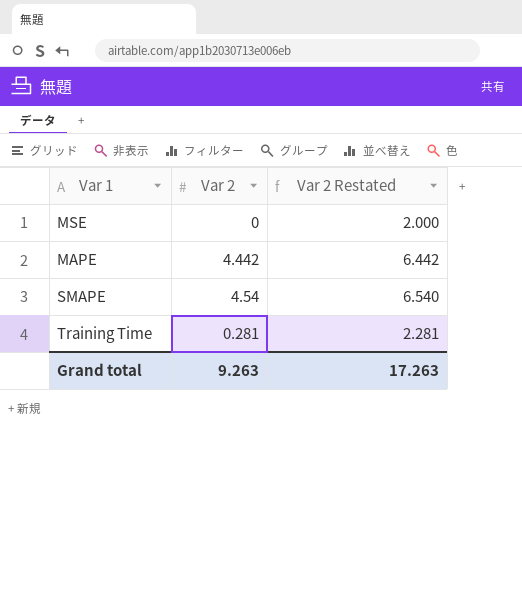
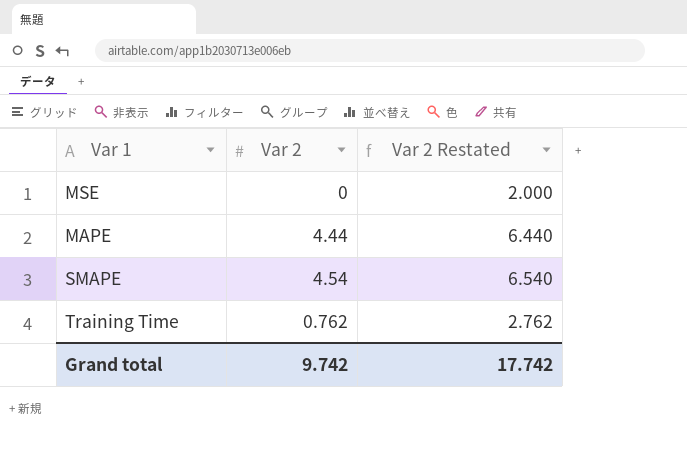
MAPE | Var 2: 4.442 -> 4.44
MAPE | Var 2 Restated: 6.442 -> 6.440
Training Time | Var 2: 0.281 -> 0.762
Training Time | Var 2 Restated: 2.281 -> 2.762
Grand total | Var 2: 9.263 -> 9.742
Grand total | Var 2 Restated: 17.263 -> 17.742

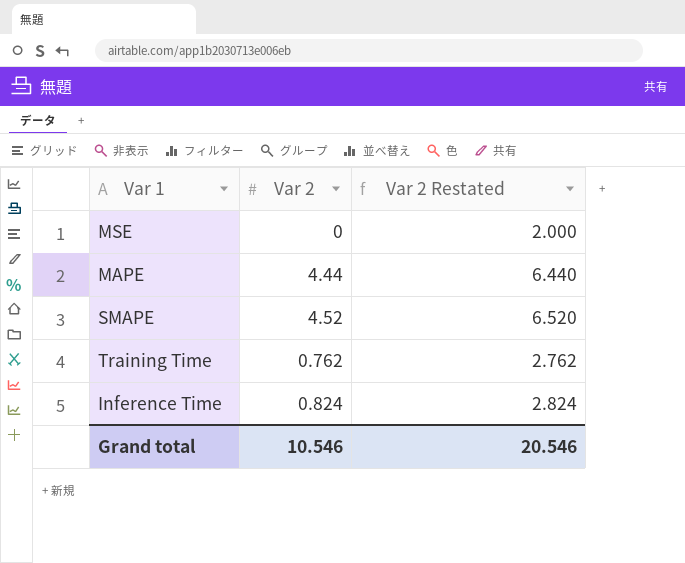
SMAPE | Var 2: 4.54 -> 4.52
SMAPE | Var 2 Restated: 6.540 -> 6.520
row Inference Time: none -> 0.824 | 2.824
Grand total | Var 2: 9.742 -> 10.546
Grand total | Var 2 Restated: 17.742 -> 20.546

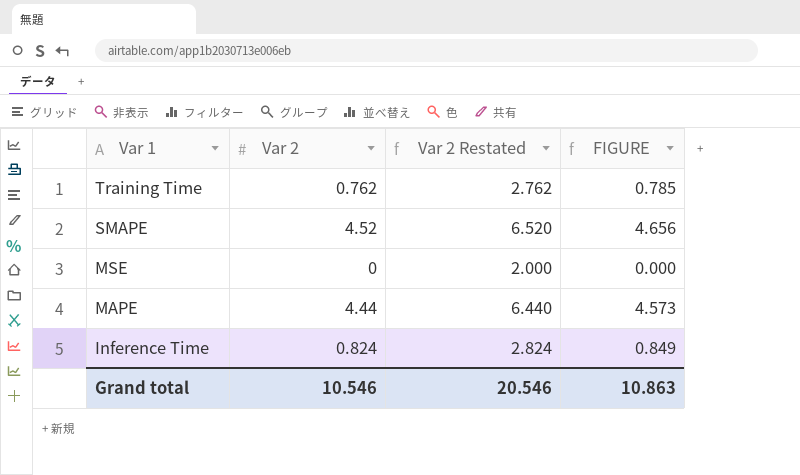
row order: none -> Var 1 descending
column FIGURE | formula: none -> [Var 2] * 1.03

